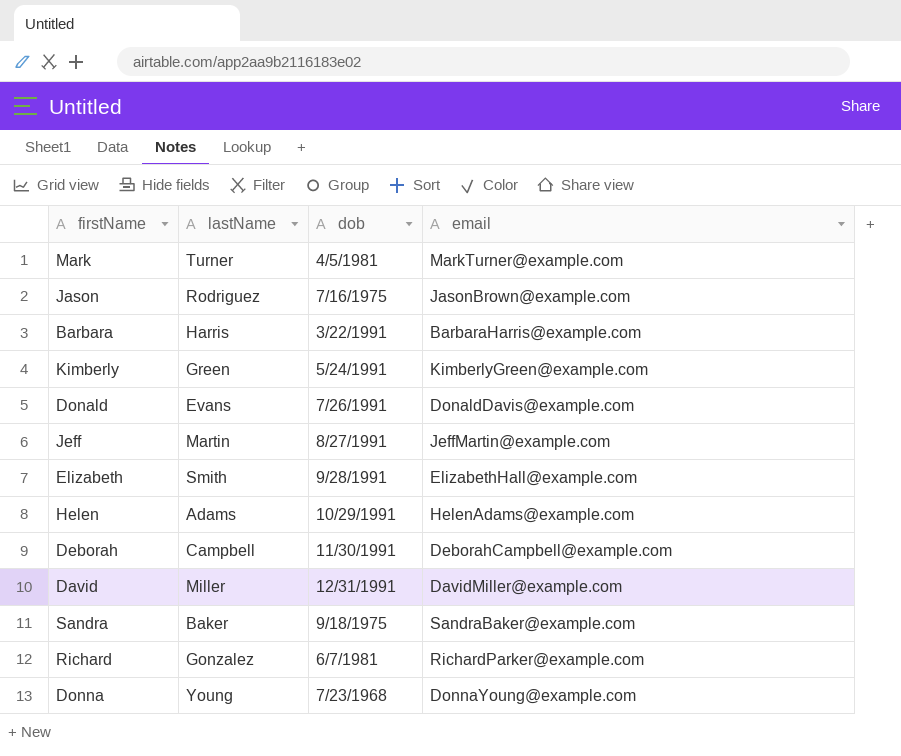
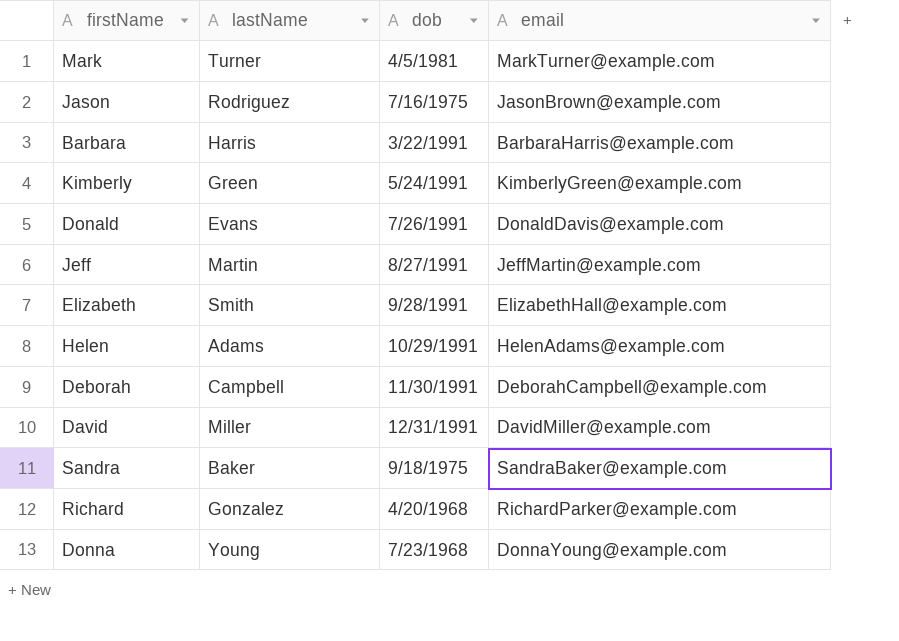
Richard | dob: 6/7/1981 -> 4/20/1968

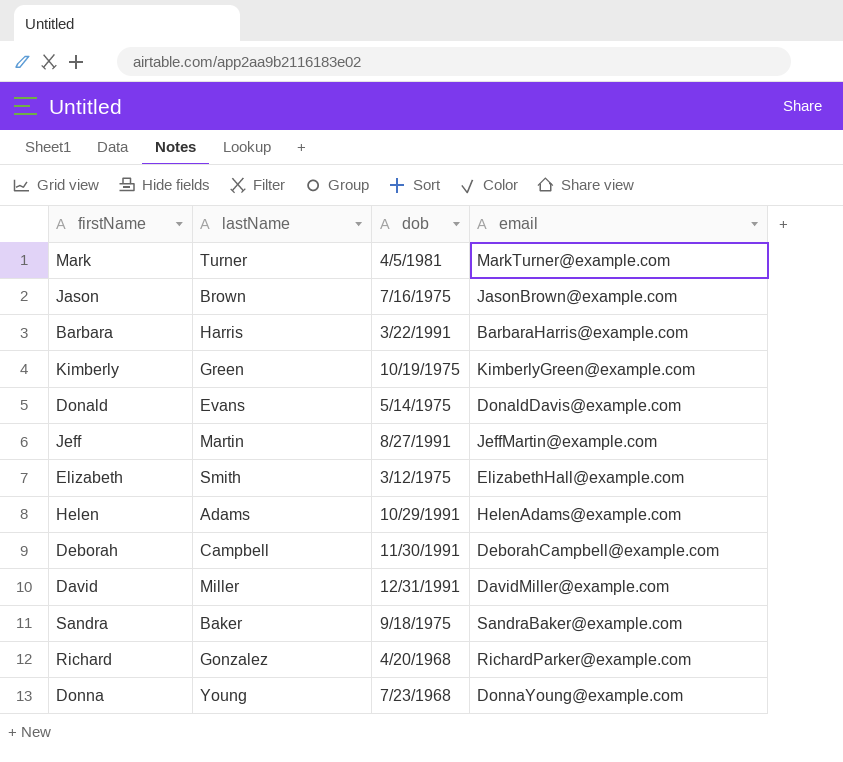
Jason | lastName: Rodriguez -> Brown
Kimberly | dob: 5/24/1991 -> 10/19/1975
Donald | dob: 7/26/1991 -> 5/14/1975
Elizabeth | dob: 9/28/1991 -> 3/12/1975

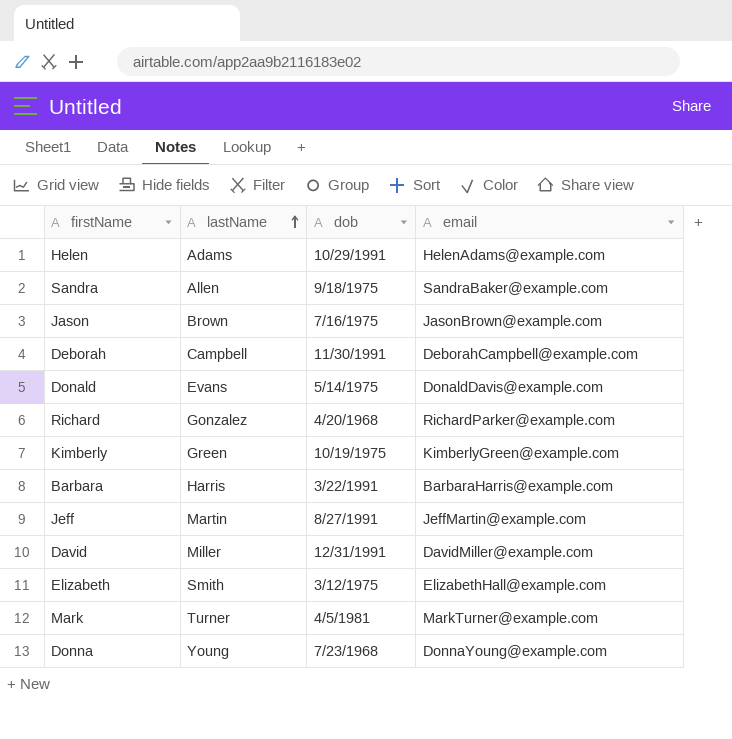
row order: none -> lastName ascending
Sandra | lastName: Baker -> Allen

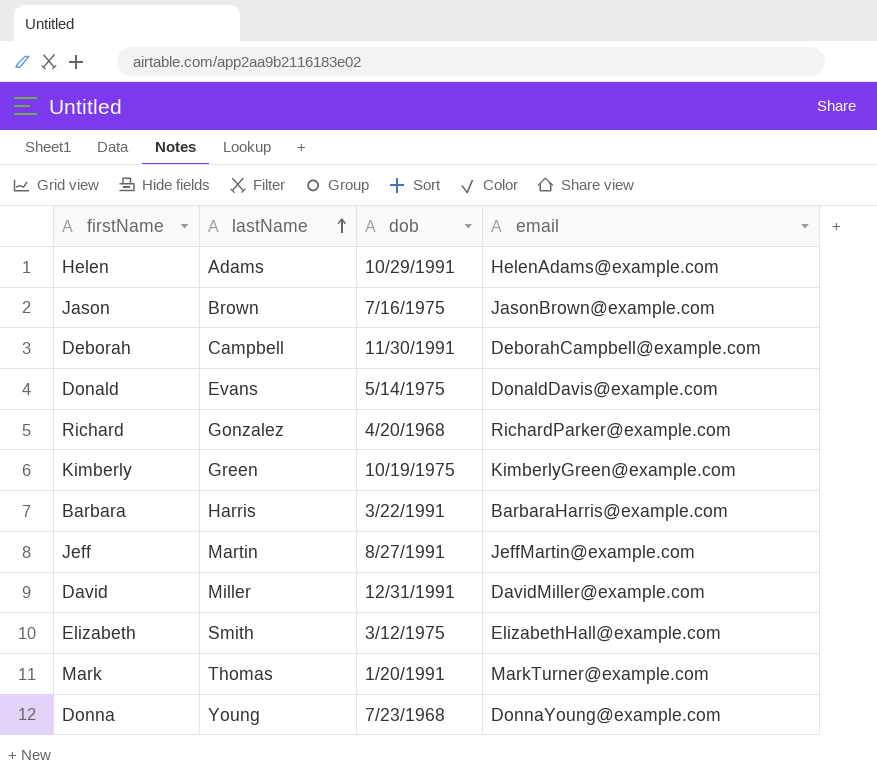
row Sandra: Allen | 9/18/1975 | SandraBaker@example.com -> none
Mark | lastName: Turner -> Thomas
Mark | dob: 4/5/1981 -> 1/20/1991

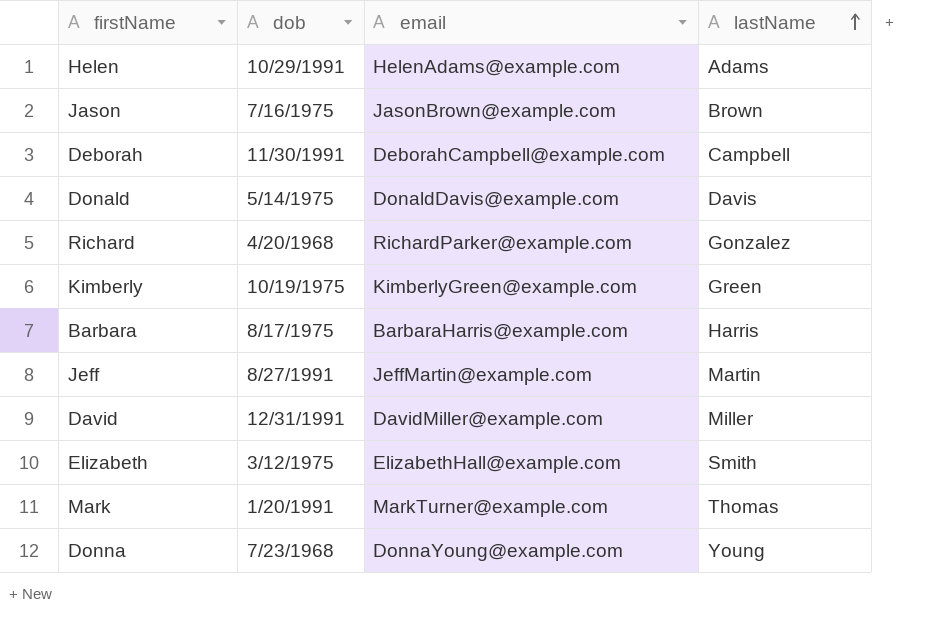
column lastName | position: 2 -> 4
Donald | lastName: Evans -> Davis
Barbara | dob: 3/22/1991 -> 8/17/1975

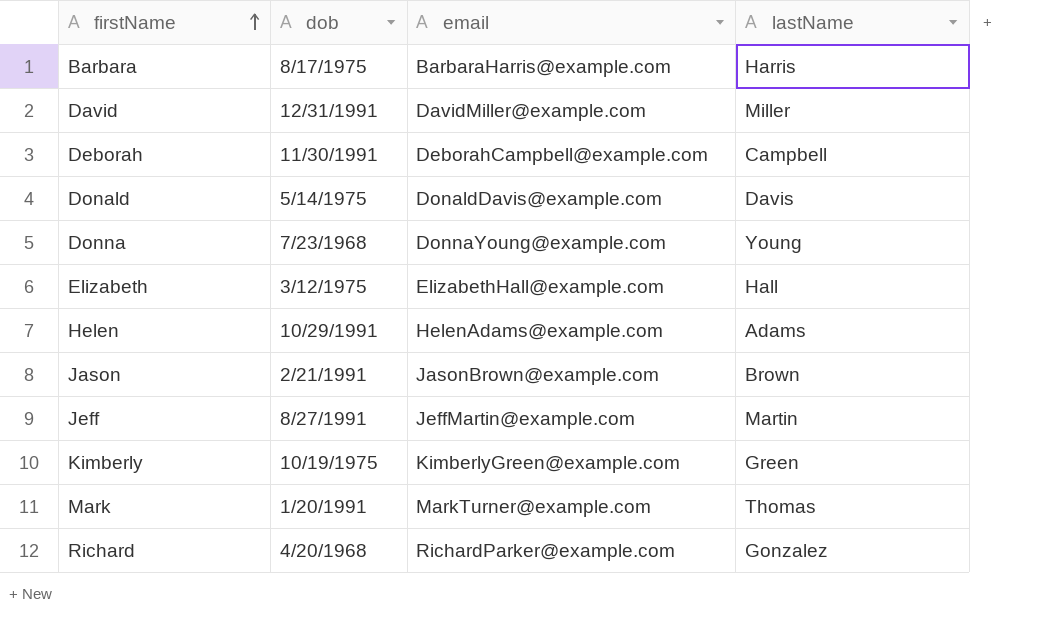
row order: lastName ascending -> firstName ascending
Elizabeth | lastName: Smith -> Hall
Jason | dob: 7/16/1975 -> 2/21/1991

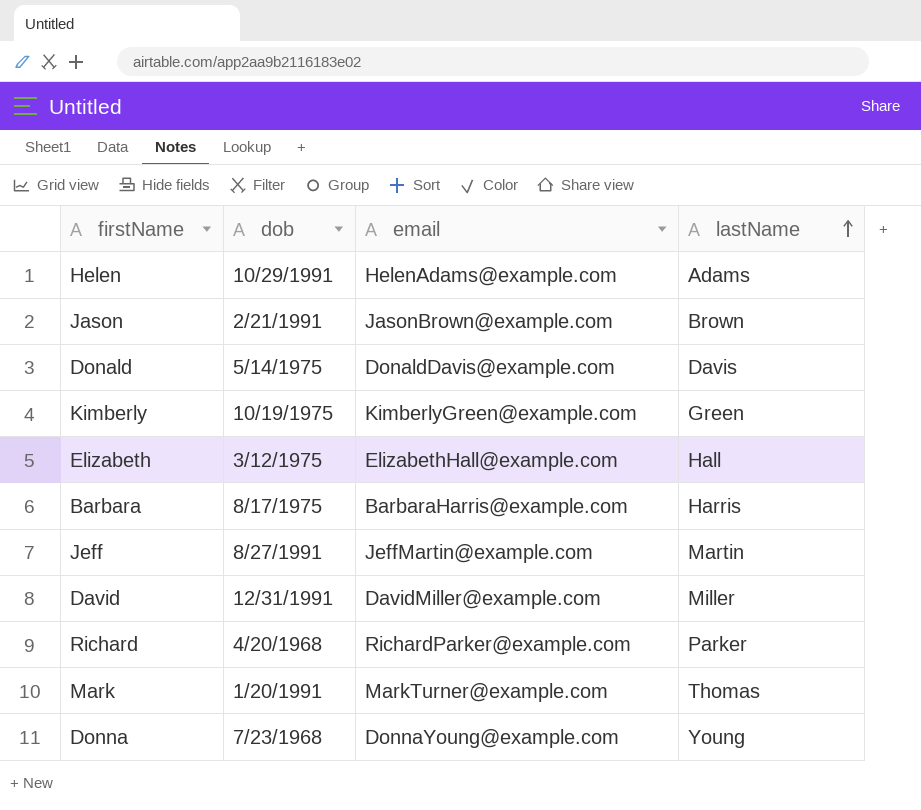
row order: firstName ascending -> lastName ascending
row Deborah: 11/30/1991 | DeborahCampbell@example.com | Campbell -> none
Richard | lastName: Gonzalez -> Parker

